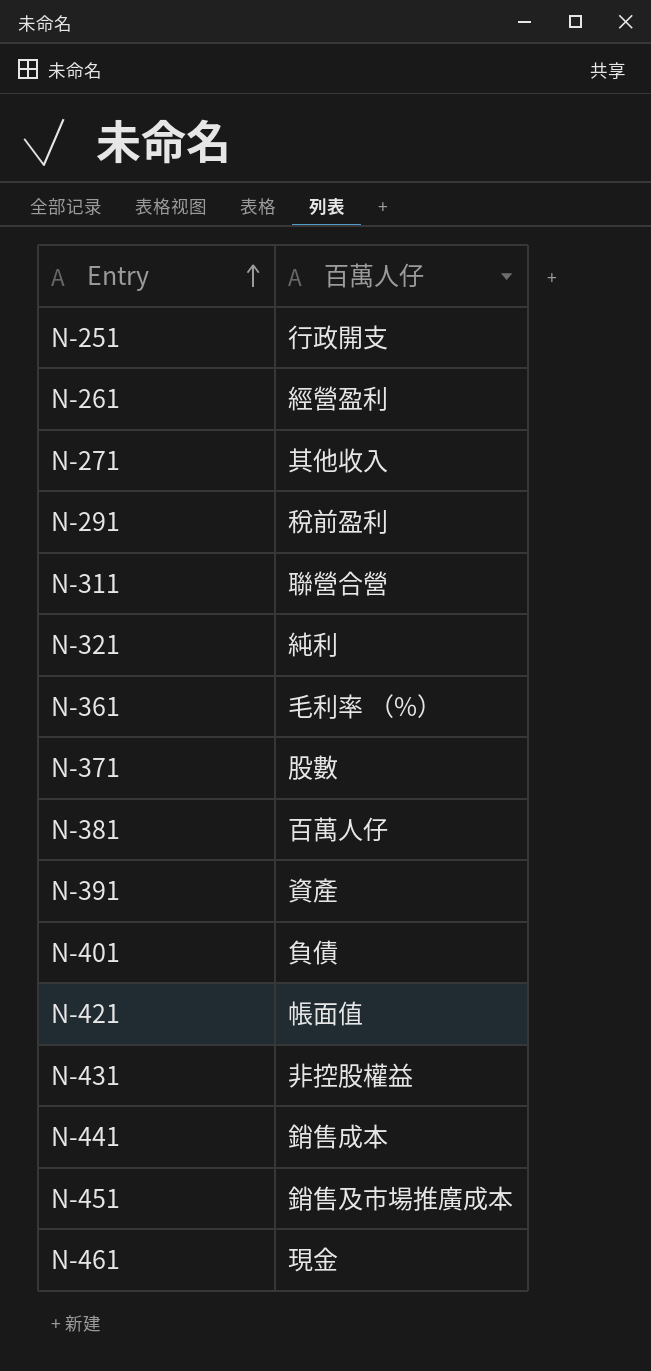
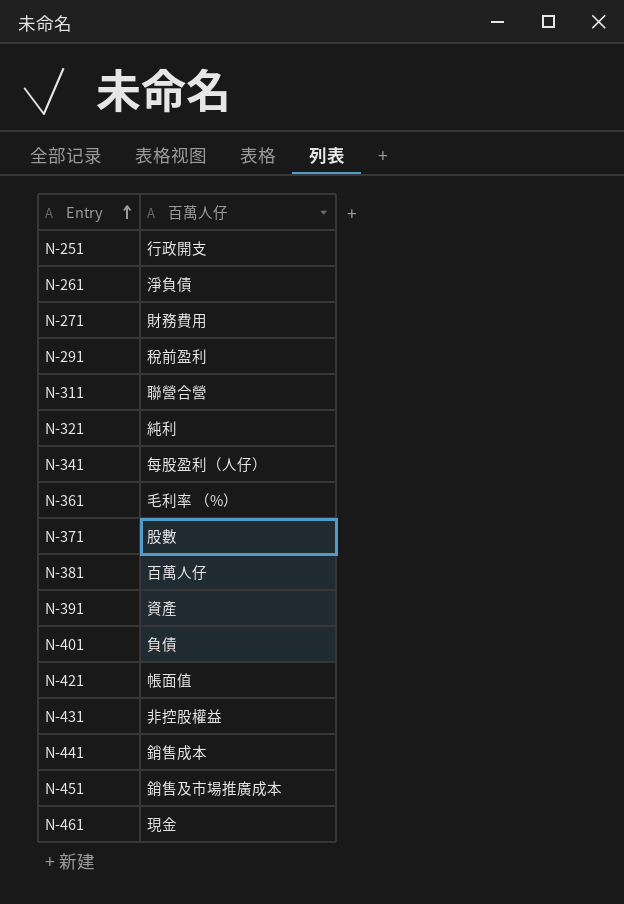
N-261 | 百萬人仔: 經營盈利 -> 淨負債
N-271 | 百萬人仔: 其他收入 -> 財務費用
row N-341: none -> 每股盈利（人仔）

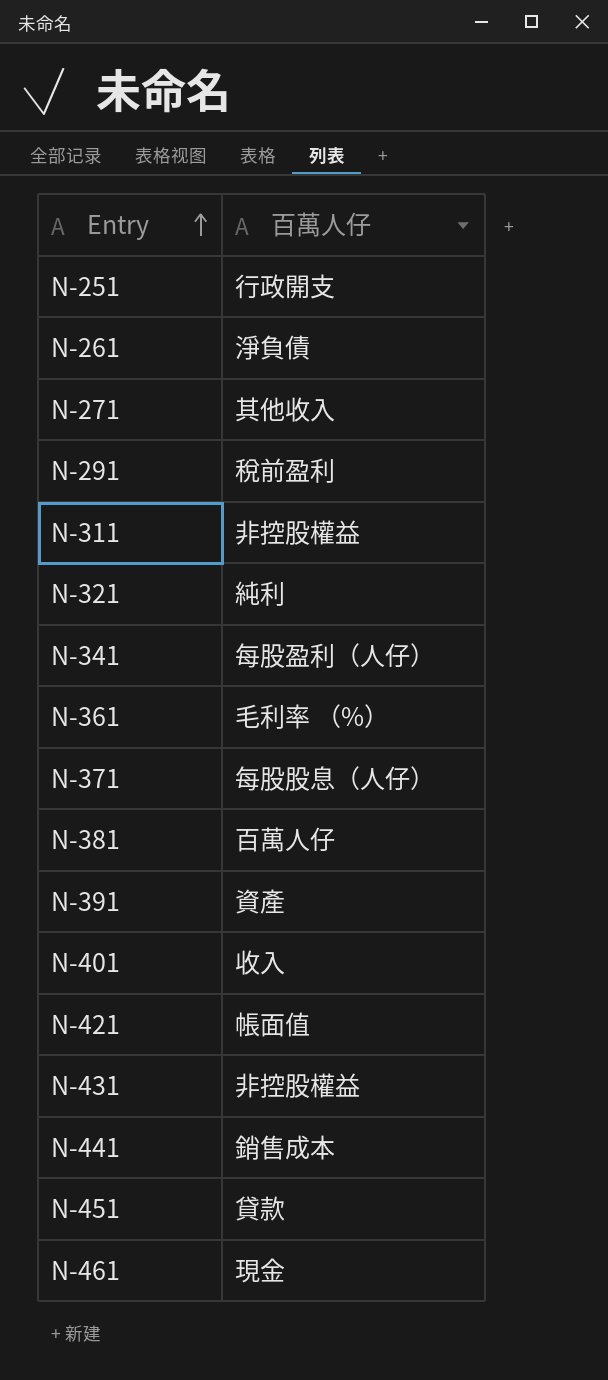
N-271 | 百萬人仔: 財務費用 -> 其他收入
N-311 | 百萬人仔: 聯營合營 -> 非控股權益
N-371 | 百萬人仔: 股數 -> 每股股息（人仔）
N-401 | 百萬人仔: 負債 -> 收入
N-451 | 百萬人仔: 銷售及市場推廣成本 -> 貸款

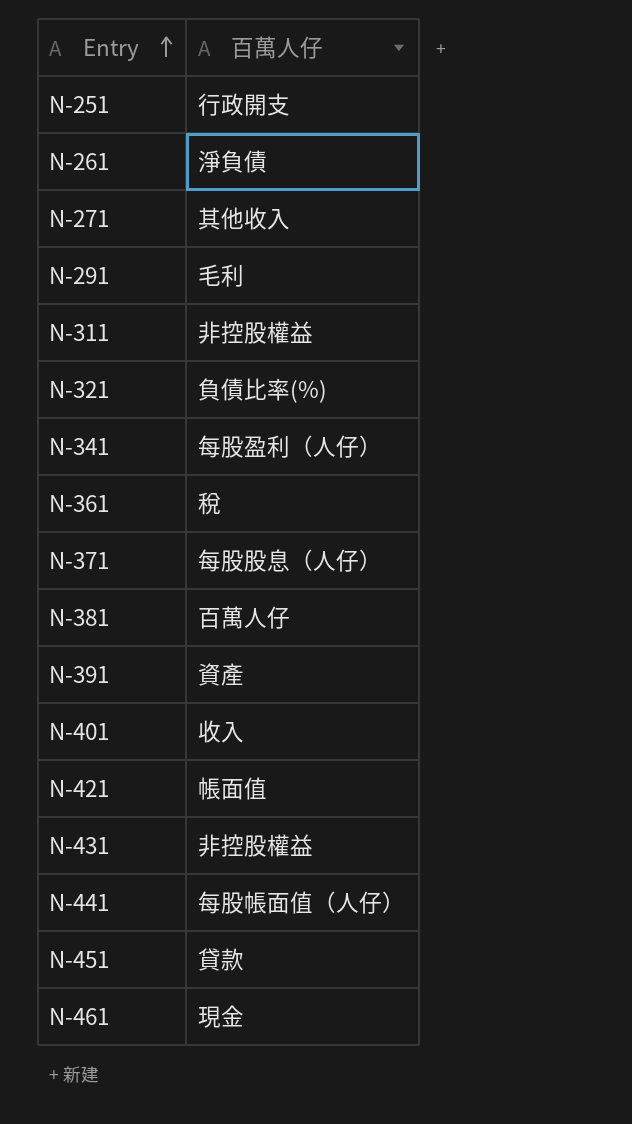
N-291 | 百萬人仔: 稅前盈利 -> 毛利
N-321 | 百萬人仔: 純利 -> 負債比率(%)
N-361 | 百萬人仔: 毛利率 （%） -> 稅
N-441 | 百萬人仔: 銷售成本 -> 每股帳面值（人仔）

